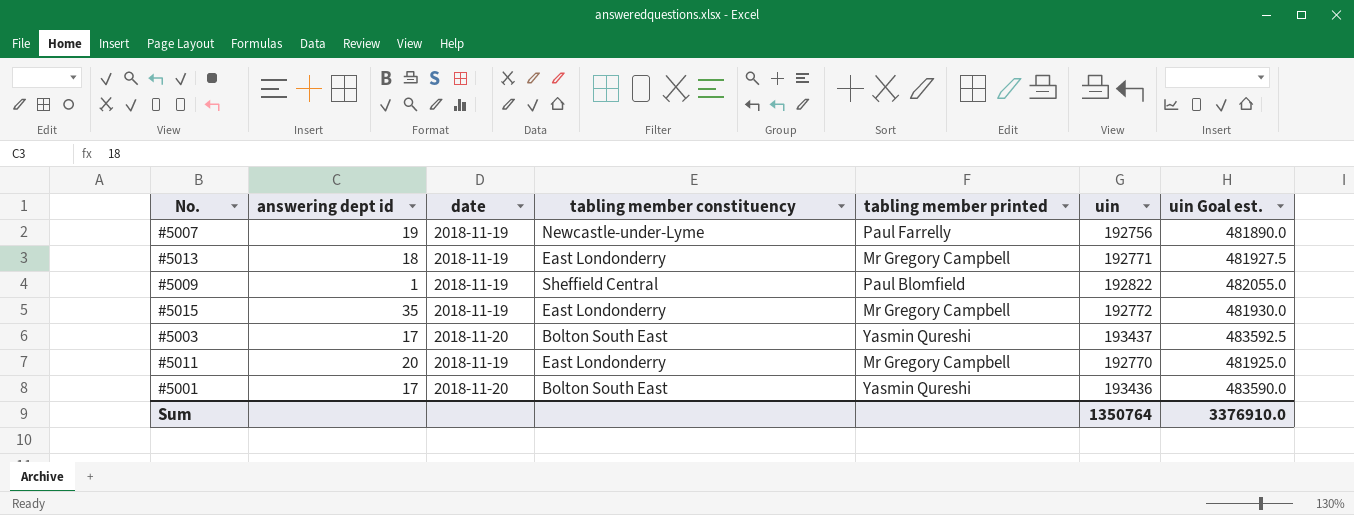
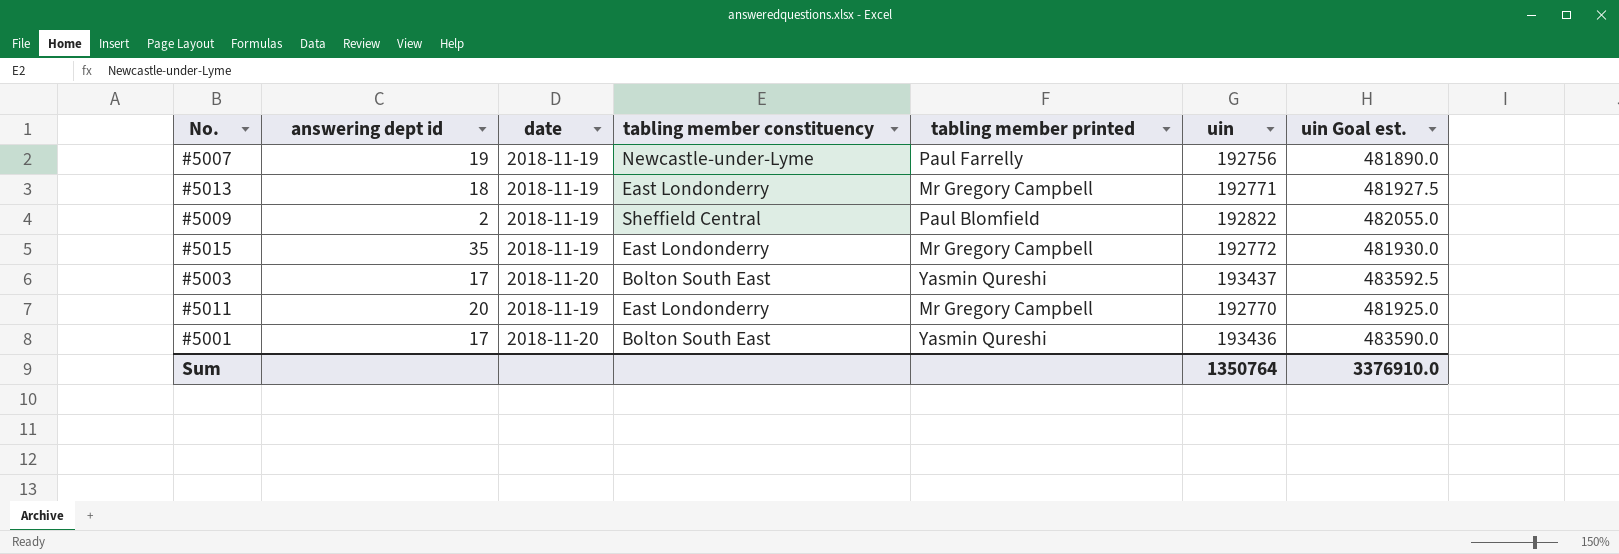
#5009 | answering dept id: 1 -> 2

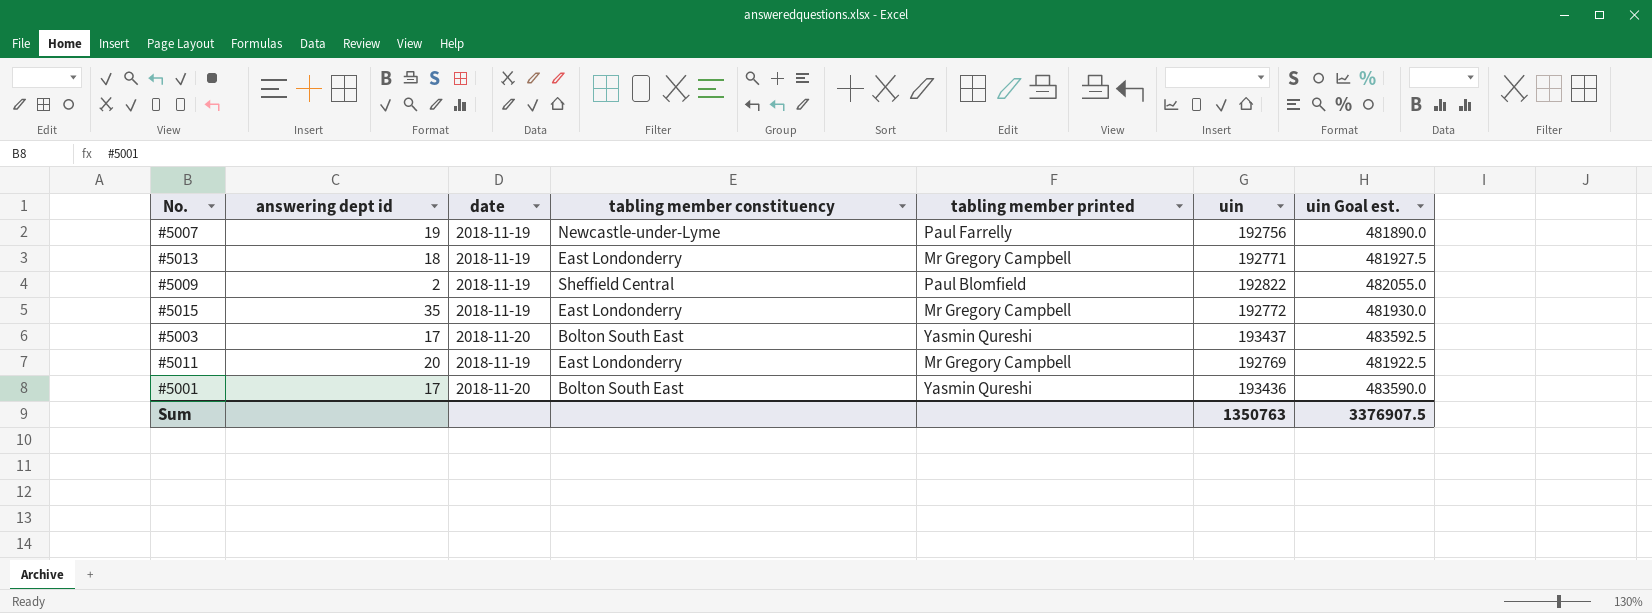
#5011 | uin: 192770 -> 192769
#5011 | uin Goal est.: 481925.0 -> 481922.5
Sum | uin: 1350764 -> 1350763
Sum | uin Goal est.: 3376910.0 -> 3376907.5

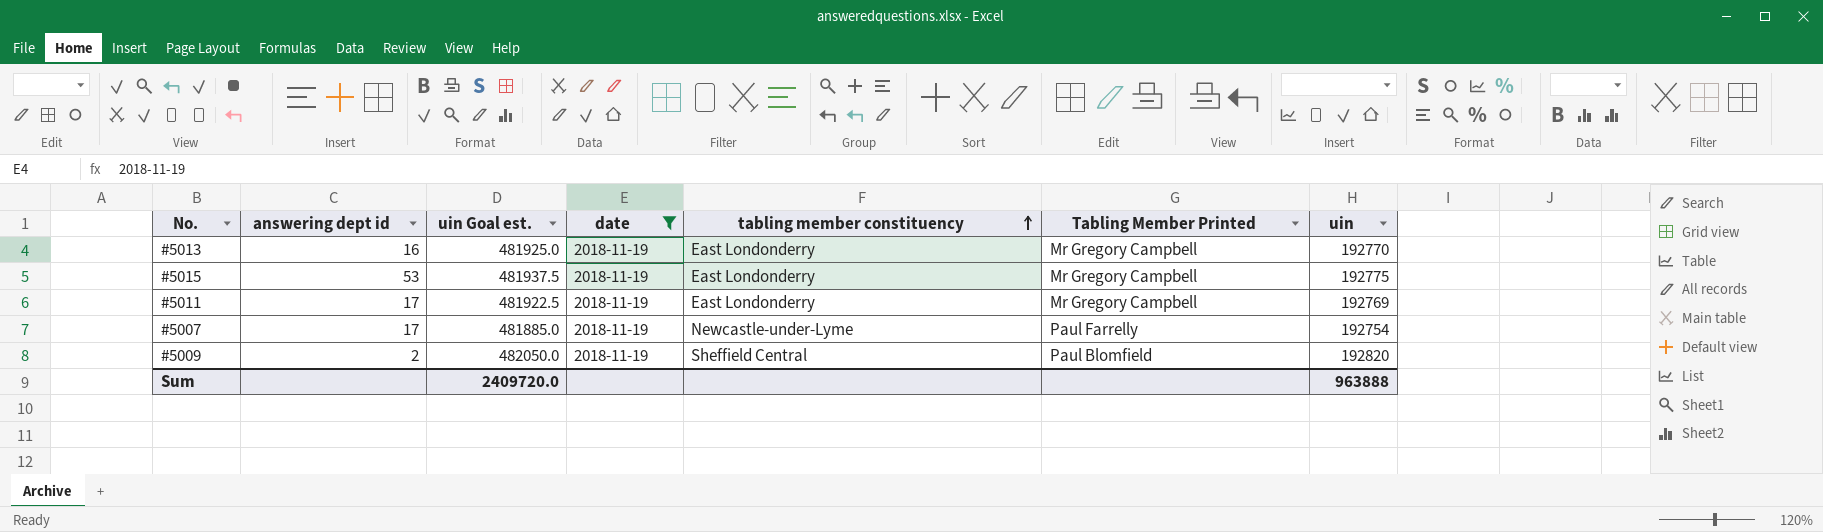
filter: none -> date = 2018-11-19
row order: none -> tabling member constituency ascending
column uin Goal est. | position: 7 -> 3
column name: tabling member printed -> Tabling Member Printed
#5013 | answering dept id: 18 -> 16
#5013 | uin Goal est.: 481927.5 -> 481925.0
#5013 | uin: 192771 -> 192770
#5015 | answering dept id: 35 -> 53
#5015 | uin Goal est.: 481930.0 -> 481937.5
#5015 | uin: 192772 -> 192775
#5011 | answering dept id: 20 -> 17
#5007 | answering dept id: 19 -> 17
#5007 | uin Goal est.: 481890.0 -> 481885.0
#5007 | uin: 192756 -> 192754
#5009 | uin Goal est.: 482055.0 -> 482050.0
#5009 | uin: 192822 -> 192820
Sum | uin Goal est.: 3376907.5 -> 2409720.0
Sum | uin: 1350763 -> 963888

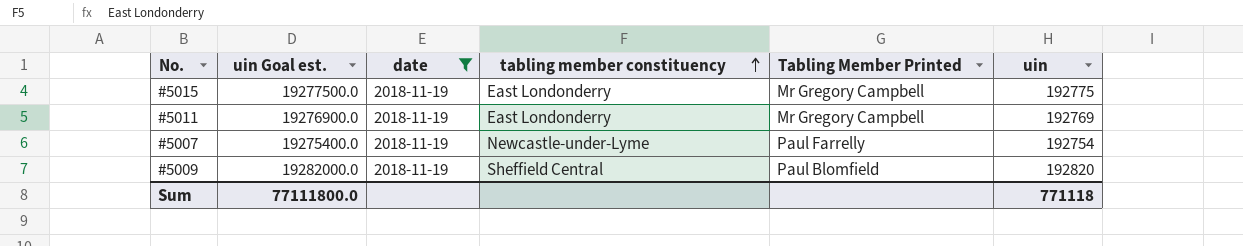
column answering dept id | position: 2 -> none
column uin Goal est. | formula: [uin] * 2.5 -> [uin] * 100
row #5013: 16 | 481925.0 | 2018-11-19 | East Londonderry | Mr Gregory Campbell | 192770 -> none
Sum | uin Goal est.: 2409720.0 -> 77111800.0
Sum | uin: 963888 -> 771118

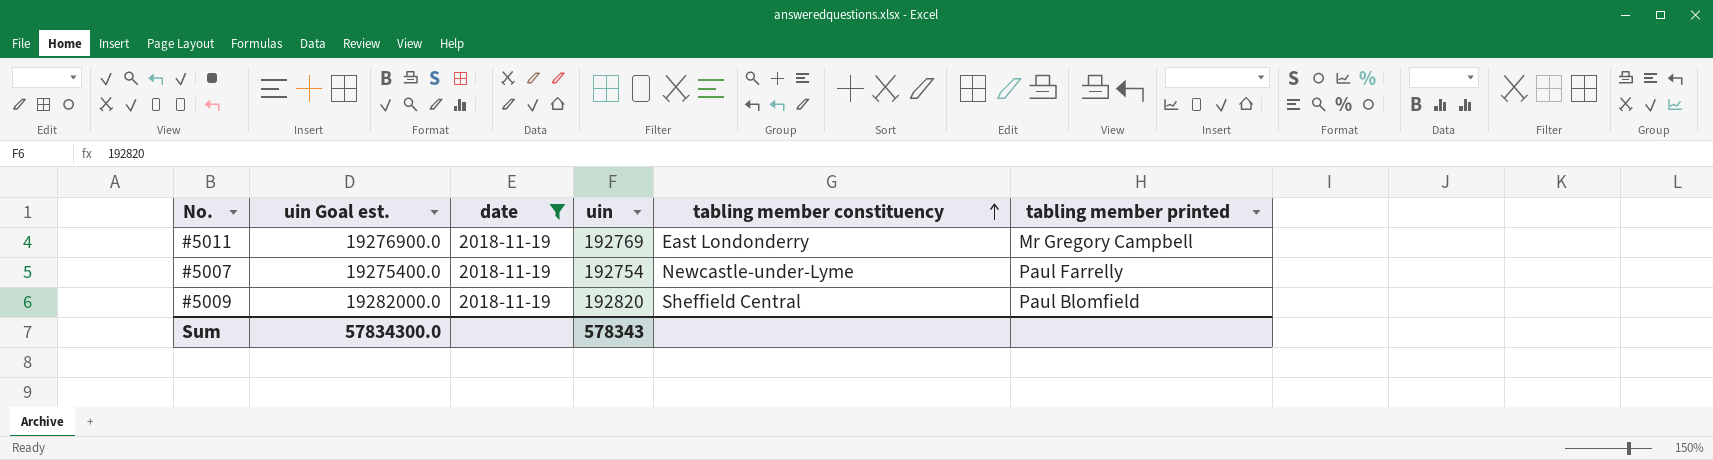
column uin | position: 6 -> 4
column name: Tabling Member Printed -> tabling member printed
row #5015: 19277500.0 | 2018-11-19 | East Londonderry | Mr Gregory Campbell | 192775 -> none
Sum | uin Goal est.: 77111800.0 -> 57834300.0
Sum | uin: 771118 -> 578343

